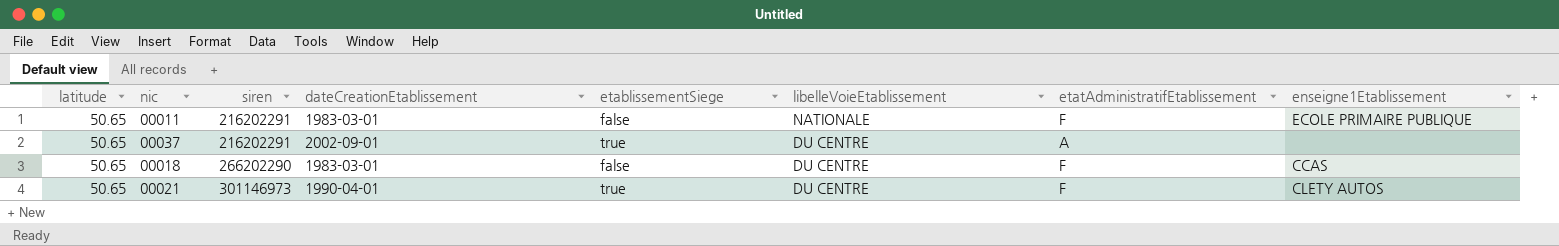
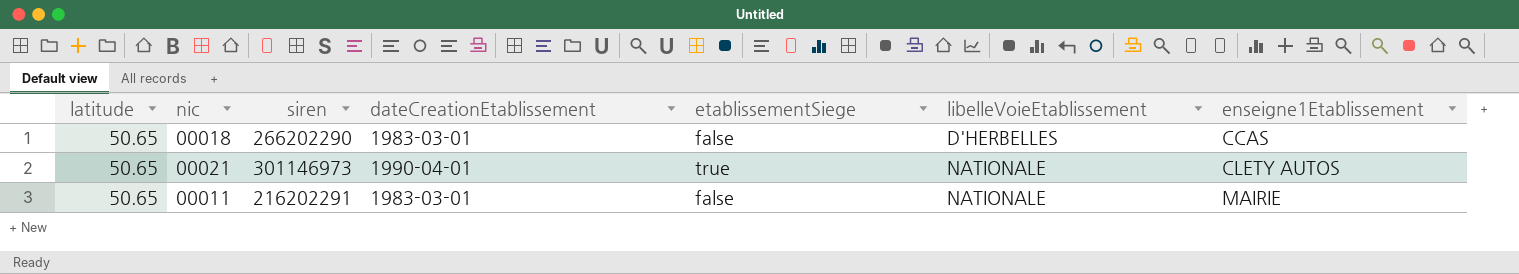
row order: siren ascending -> libelleVoieEtablissement ascending
column etatAdministratifEtablissement | position: 7 -> none
row 00037: 50.65 | 216202291 | 2002-09-01 | true | DU CENTRE | A | none -> none
00018 | libelleVoieEtablissement: DU CENTRE -> D'HERBELLES
00021 | libelleVoieEtablissement: DU CENTRE -> NATIONALE
00011 | enseigne1Etablissement: ECOLE PRIMAIRE PUBLIQUE -> MAIRIE

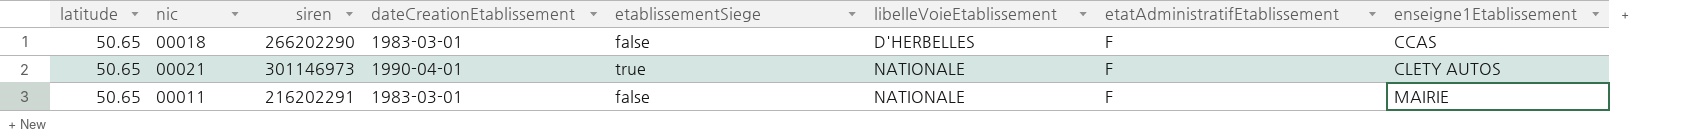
column etatAdministratifEtablissement | position: none -> 7

